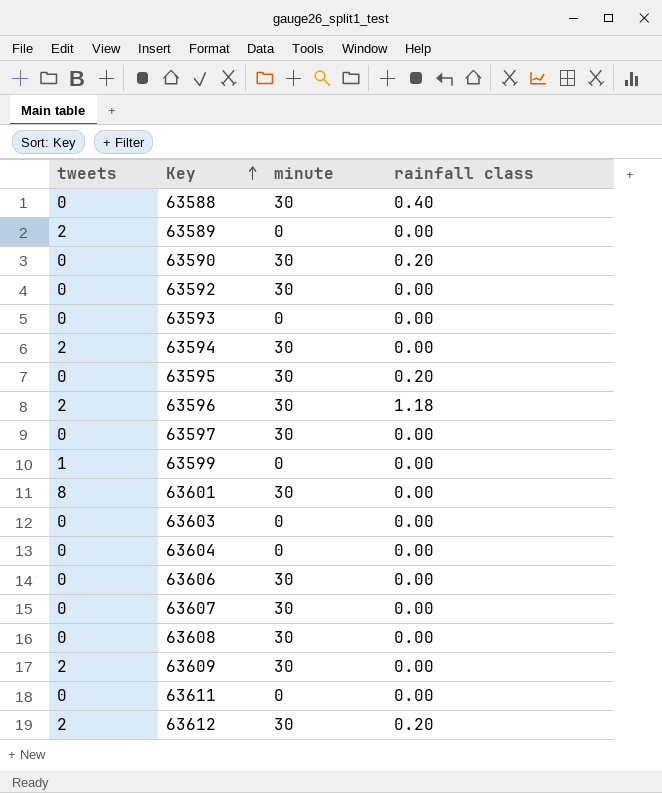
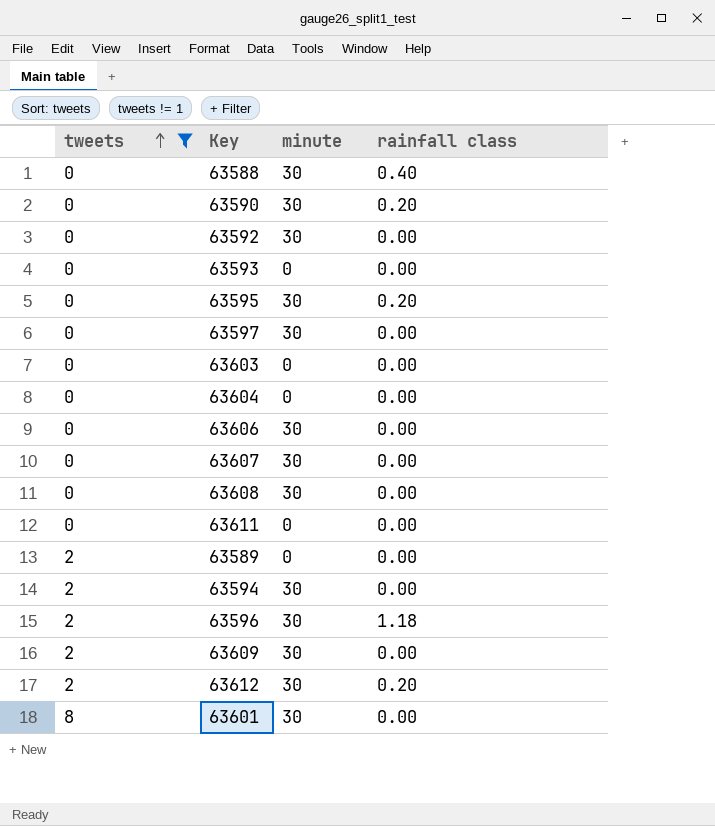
filter: none -> tweets != 1
row order: Key ascending -> tweets ascending

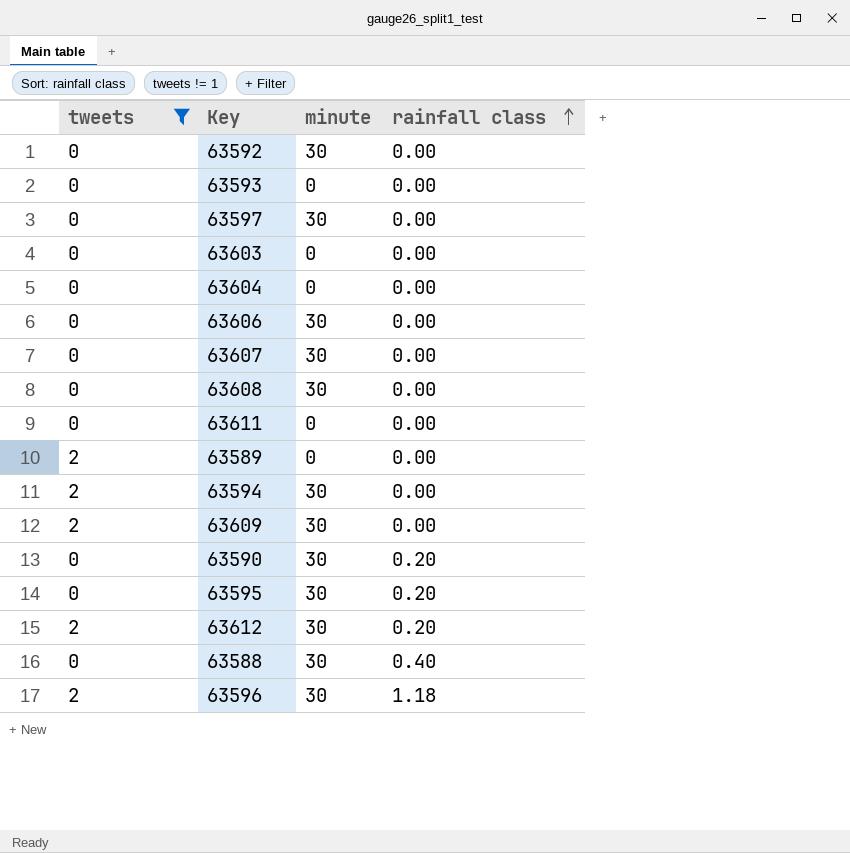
row order: tweets ascending -> rainfall class ascending
row 63601: 8 | 30 | 0.00 -> none

